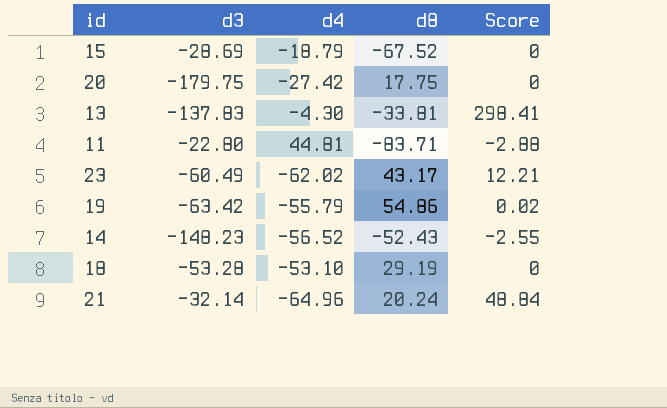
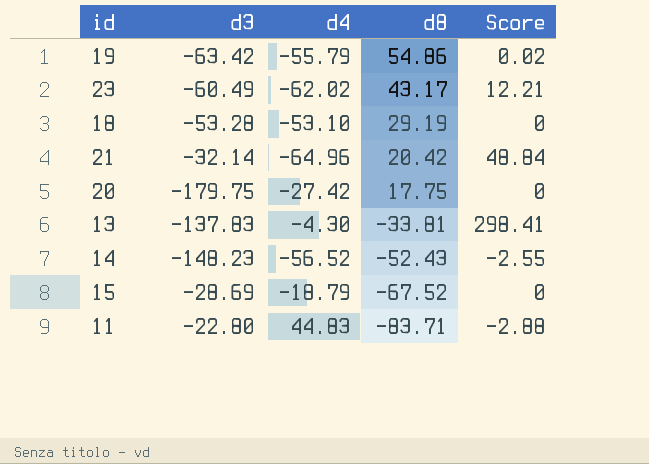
row order: none -> d8 descending
21 | d8: 20.24 -> 20.42
11 | d4: 44.81 -> 44.83

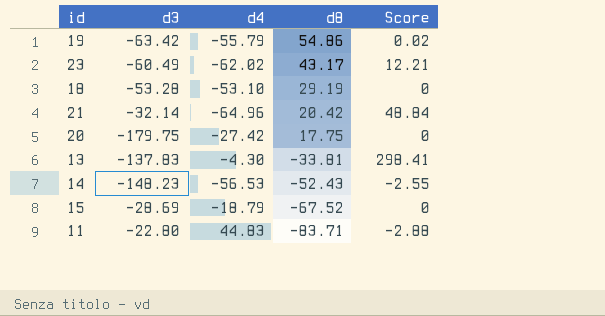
14 | d4: -56.52 -> -56.53

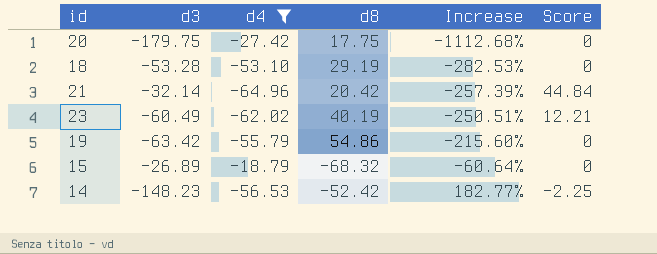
filter: none -> d4 <= -18.79
row order: d8 descending -> Increase ascending
column Increase | formula: none -> ([d3] - [d8]) / [d8]
21 | Score: 48.84 -> 44.84
23 | d8: 43.17 -> 40.19
19 | Score: 0.02 -> 0
15 | d3: -28.69 -> -26.89
15 | d8: -67.52 -> -68.32
14 | d8: -52.43 -> -52.42
14 | Score: -2.55 -> -2.25

